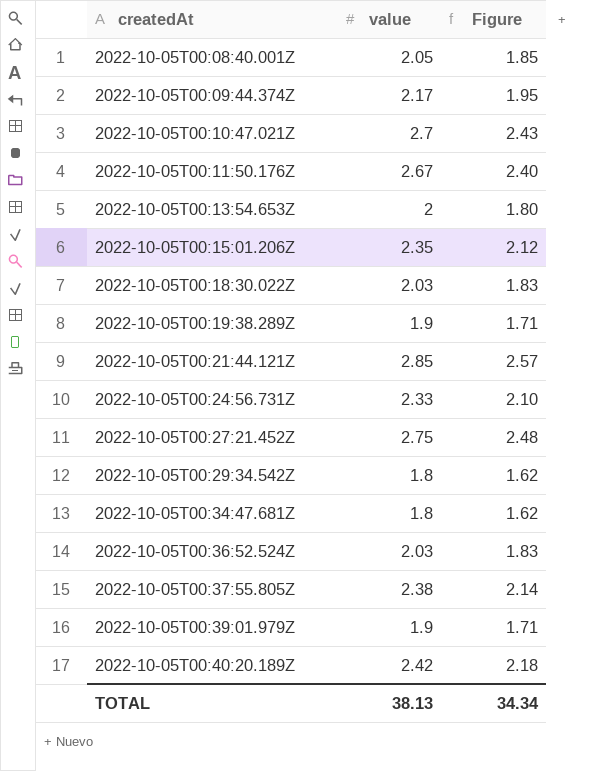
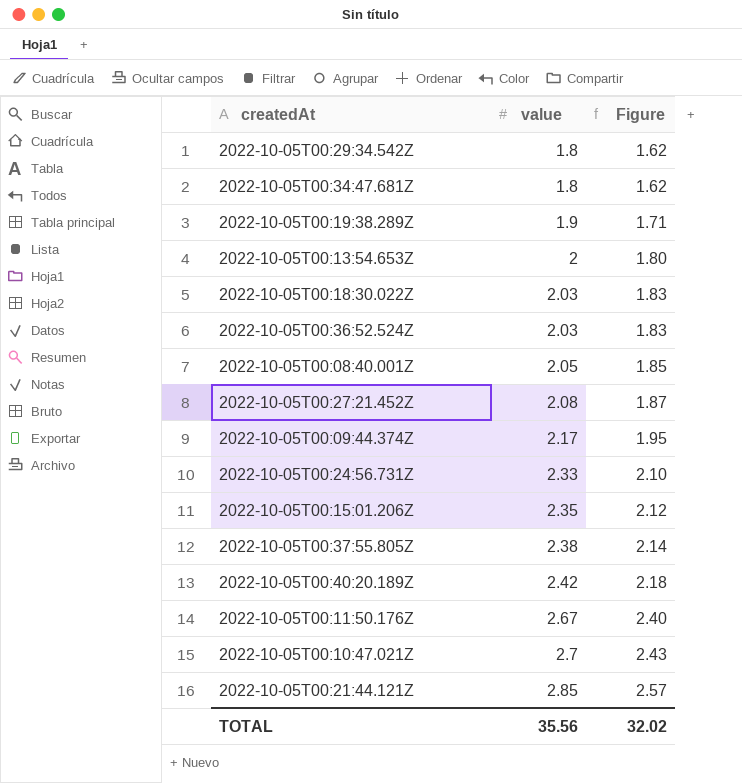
row order: createdAt ascending -> value ascending
row 2022-10-05T00:39:01.979Z: 1.9 | 1.71 -> none
2022-10-05T00:27:21.452Z | value: 2.75 -> 2.08
2022-10-05T00:27:21.452Z | Figure: 2.48 -> 1.87
TOTAL | value: 38.13 -> 35.56
TOTAL | Figure: 34.34 -> 32.02

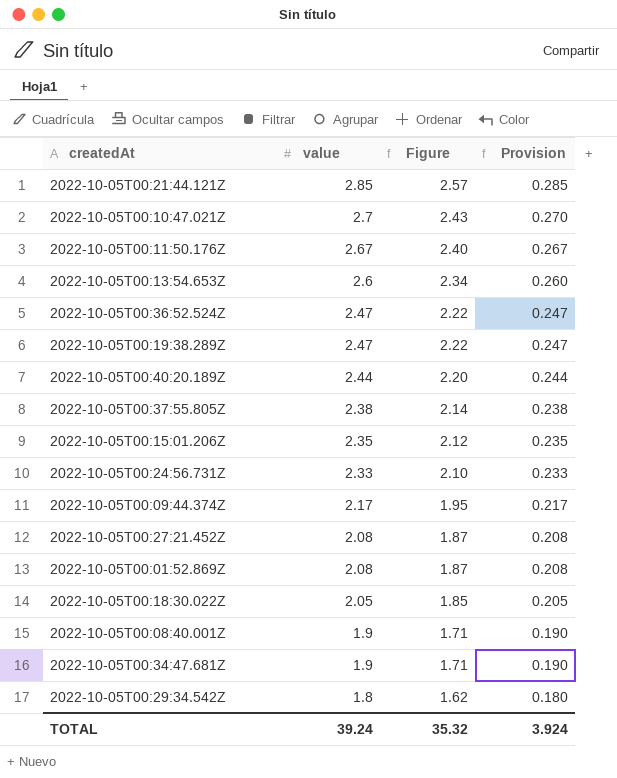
row order: value ascending -> value descending
column Provision | formula: none -> [value] * 0.1
2022-10-05T00:13:54.653Z | value: 2 -> 2.6
2022-10-05T00:13:54.653Z | Figure: 1.80 -> 2.34
2022-10-05T00:36:52.524Z | value: 2.03 -> 2.47
2022-10-05T00:36:52.524Z | Figure: 1.83 -> 2.22
2022-10-05T00:19:38.289Z | value: 1.9 -> 2.47
2022-10-05T00:19:38.289Z | Figure: 1.71 -> 2.22
2022-10-05T00:40:20.189Z | value: 2.42 -> 2.44
2022-10-05T00:40:20.189Z | Figure: 2.18 -> 2.20
row 2022-10-05T00:01:52.869Z: none -> 2.08 | 1.87 | 0.208
2022-10-05T00:18:30.022Z | value: 2.03 -> 2.05
2022-10-05T00:18:30.022Z | Figure: 1.83 -> 1.85
2022-10-05T00:08:40.001Z | value: 2.05 -> 1.9
2022-10-05T00:08:40.001Z | Figure: 1.85 -> 1.71
2022-10-05T00:34:47.681Z | value: 1.8 -> 1.9
2022-10-05T00:34:47.681Z | Figure: 1.62 -> 1.71
TOTAL | value: 35.56 -> 39.24
TOTAL | Figure: 32.02 -> 35.32

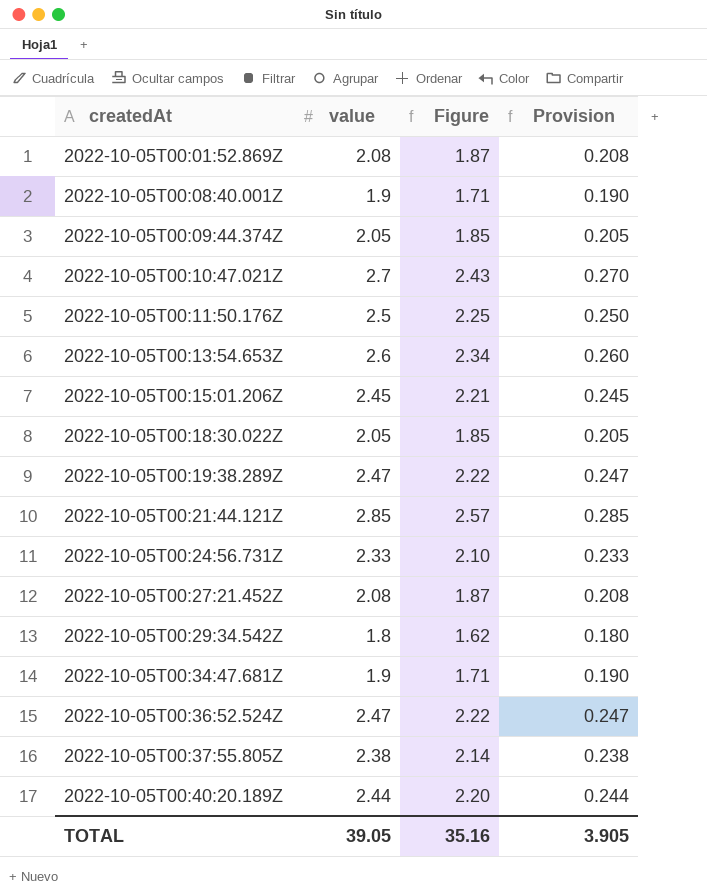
row order: value descending -> createdAt ascending
2022-10-05T00:09:44.374Z | value: 2.17 -> 2.05
2022-10-05T00:09:44.374Z | Figure: 1.95 -> 1.85
2022-10-05T00:09:44.374Z | Provision: 0.217 -> 0.205
2022-10-05T00:11:50.176Z | value: 2.67 -> 2.5
2022-10-05T00:11:50.176Z | Figure: 2.40 -> 2.25
2022-10-05T00:11:50.176Z | Provision: 0.267 -> 0.250
2022-10-05T00:15:01.206Z | value: 2.35 -> 2.45
2022-10-05T00:15:01.206Z | Figure: 2.12 -> 2.21
2022-10-05T00:15:01.206Z | Provision: 0.235 -> 0.245
TOTAL | value: 39.24 -> 39.05
TOTAL | Figure: 35.32 -> 35.16
TOTAL | Provision: 3.924 -> 3.905

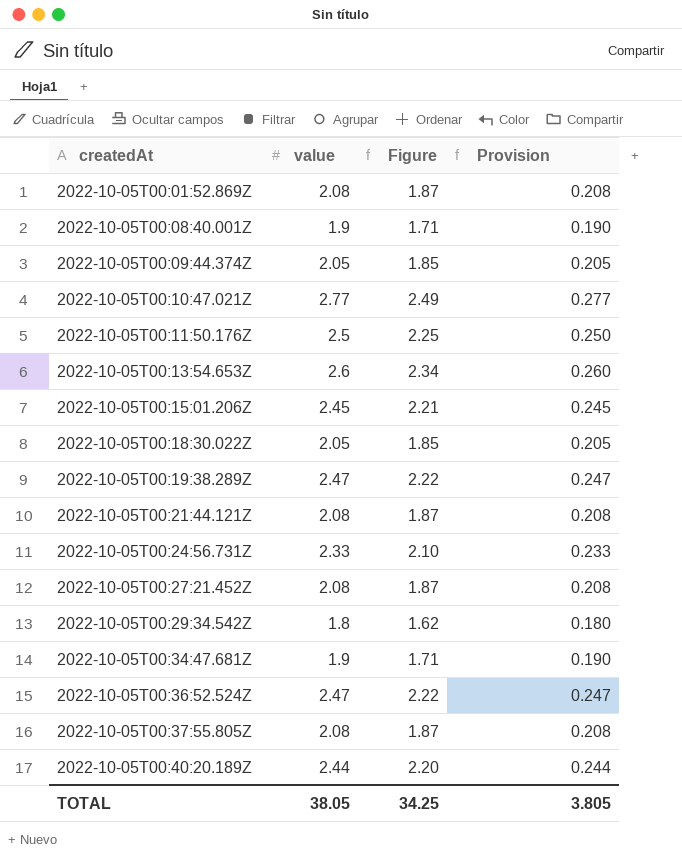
2022-10-05T00:10:47.021Z | value: 2.7 -> 2.77
2022-10-05T00:10:47.021Z | Figure: 2.43 -> 2.49
2022-10-05T00:10:47.021Z | Provision: 0.270 -> 0.277
2022-10-05T00:21:44.121Z | value: 2.85 -> 2.08
2022-10-05T00:21:44.121Z | Figure: 2.57 -> 1.87
2022-10-05T00:21:44.121Z | Provision: 0.285 -> 0.208
2022-10-05T00:37:55.805Z | value: 2.38 -> 2.08
2022-10-05T00:37:55.805Z | Figure: 2.14 -> 1.87
2022-10-05T00:37:55.805Z | Provision: 0.238 -> 0.208
TOTAL | value: 39.05 -> 38.05
TOTAL | Figure: 35.16 -> 34.25
TOTAL | Provision: 3.905 -> 3.805

